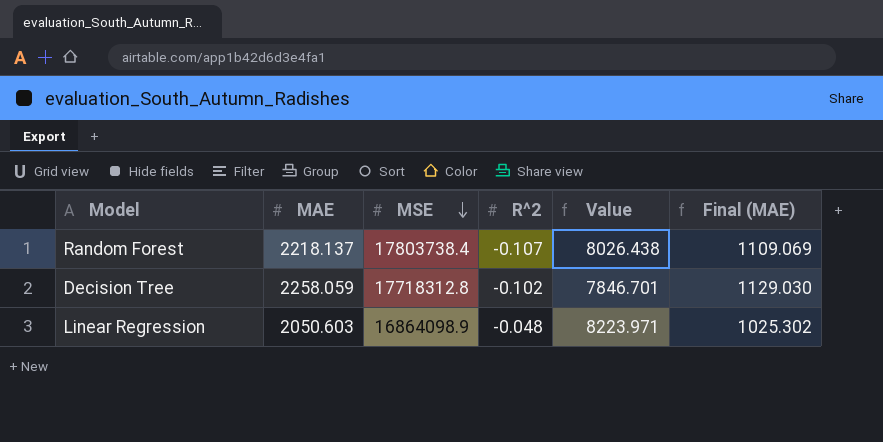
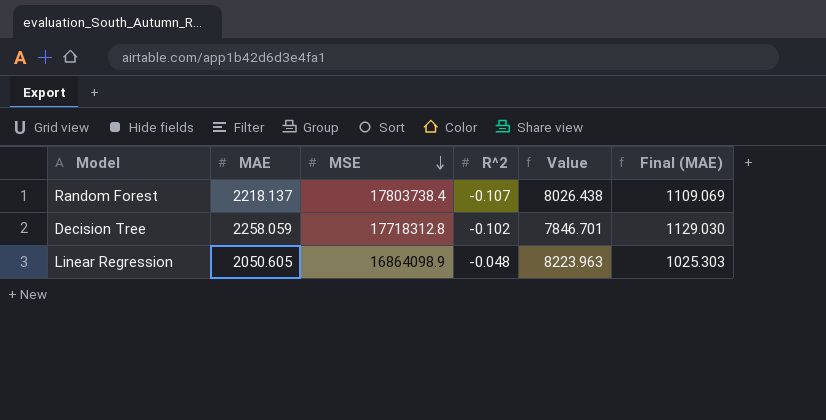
Linear Regression | MAE: 2050.603 -> 2050.605
Linear Regression | Value: 8223.971 -> 8223.963
Linear Regression | Final (MAE): 1025.302 -> 1025.303

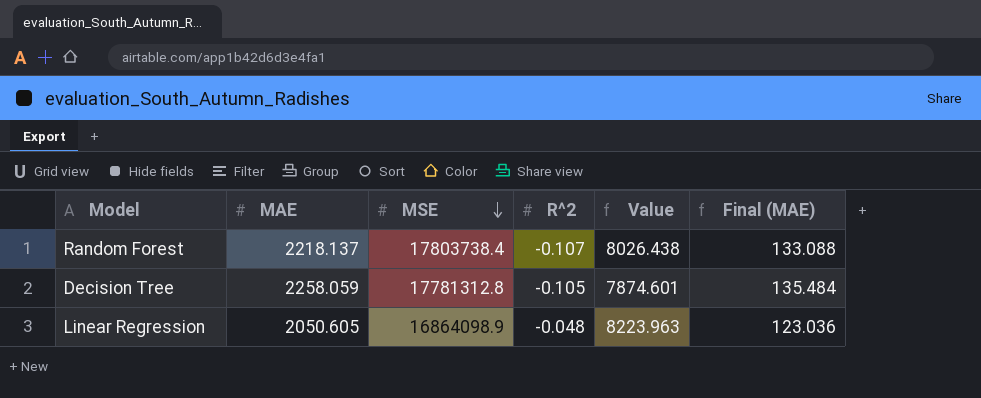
column Final (MAE) | formula: [MAE] * 0.5 -> [MAE] * 0.06
Decision Tree | MSE: 17718312.8 -> 17781312.8
Decision Tree | R^2: -0.102 -> -0.105
Decision Tree | Value: 7846.701 -> 7874.601

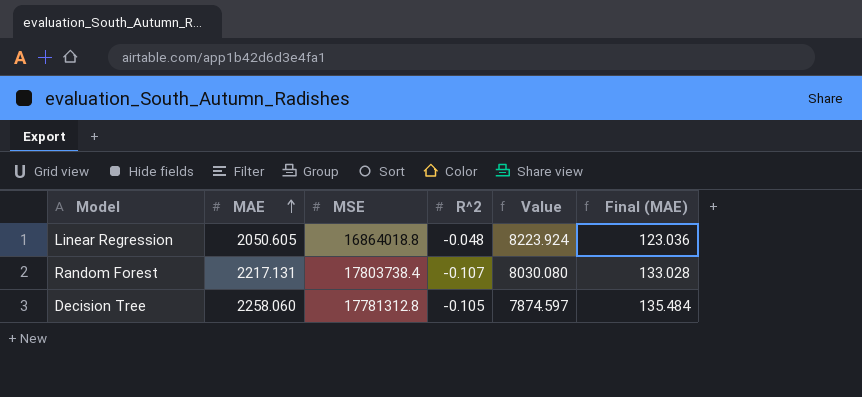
row order: MSE descending -> MAE ascending
Linear Regression | MSE: 16864098.9 -> 16864018.8
Linear Regression | Value: 8223.963 -> 8223.924
Random Forest | MAE: 2218.137 -> 2217.131
Random Forest | Value: 8026.438 -> 8030.080
Random Forest | Final (MAE): 133.088 -> 133.028
Decision Tree | MAE: 2258.059 -> 2258.060
Decision Tree | Value: 7874.601 -> 7874.597

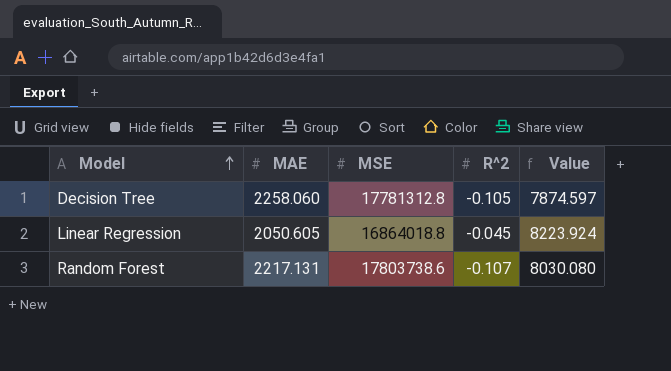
row order: MAE ascending -> Model ascending
column Final (MAE) | formula: [MAE] * 0.06 -> none
Linear Regression | R^2: -0.048 -> -0.045
Random Forest | MSE: 17803738.4 -> 17803738.6

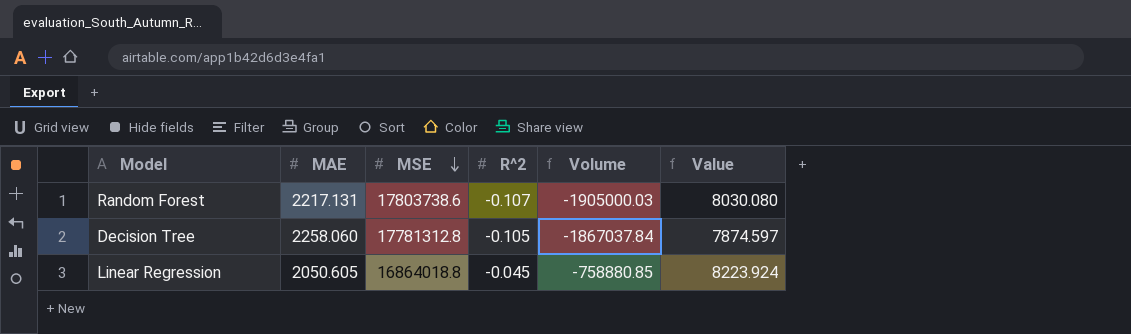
row order: Model ascending -> MSE descending
column Volume | formula: none -> [MSE] * [R^2]

